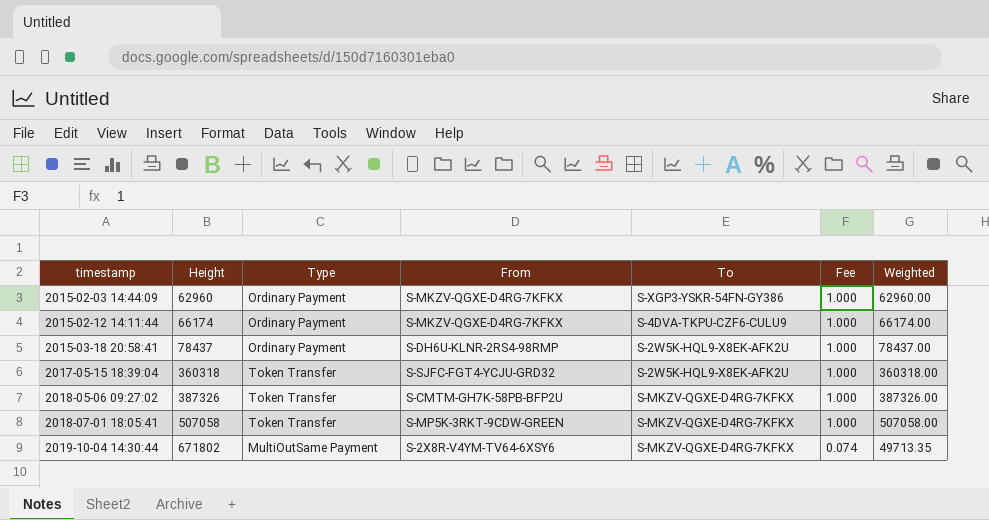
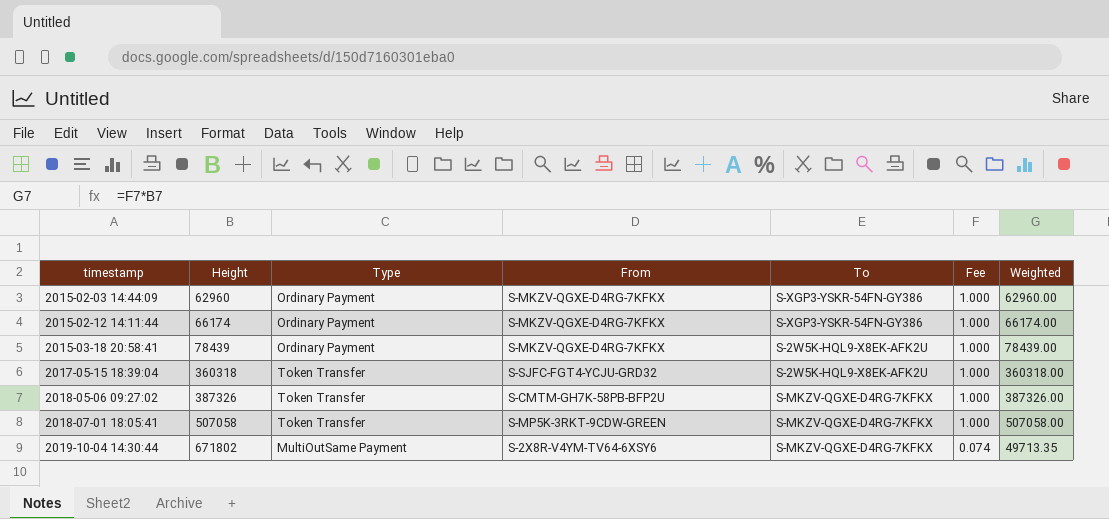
2015-02-12 14:11:44 | To: S-4DVA-TKPU-CZF6-CULU9 -> S-XGP3-YSKR-54FN-GY386
2015-03-18 20:58:41 | Height: 78437 -> 78439
2015-03-18 20:58:41 | From: S-DH6U-KLNR-2RS4-98RMP -> S-MKZV-QGXE-D4RG-7KFKX
2015-03-18 20:58:41 | Weighted: 78437.00 -> 78439.00

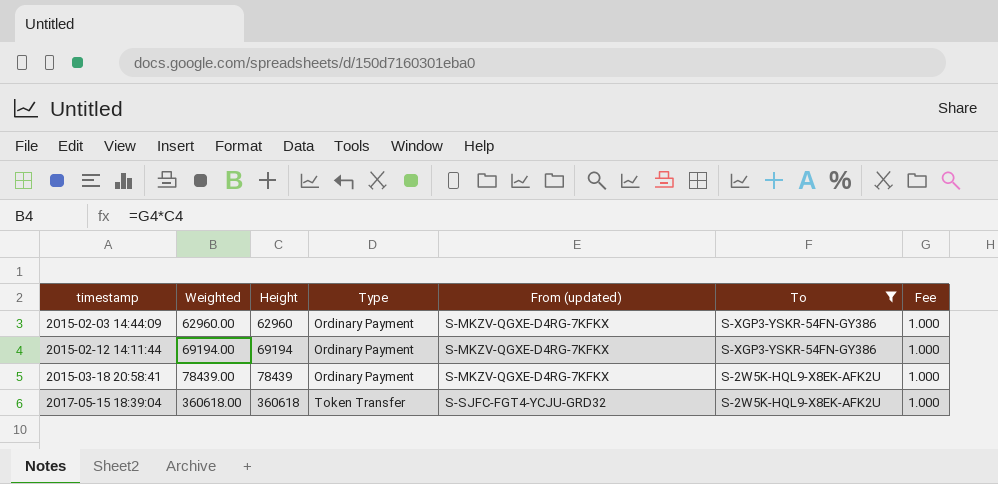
filter: none -> To != S-MKZV-QGXE-D4RG-7KFKX
column Weighted | position: 7 -> 2
column name: From -> From (updated)
2015-02-12 14:11:44 | Weighted: 66174.00 -> 69194.00
2015-02-12 14:11:44 | Height: 66174 -> 69194
2017-05-15 18:39:04 | Weighted: 360318.00 -> 360618.00
2017-05-15 18:39:04 | Height: 360318 -> 360618

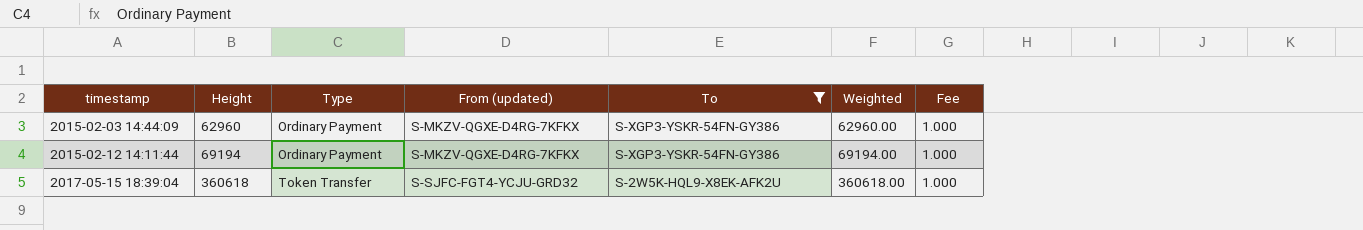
column Weighted | position: 2 -> 6
row 2015-03-18 20:58:41: 78439.00 | 78439 | Ordinary Payment | S-MKZV-QGXE-D4RG-7KFKX | S-2W5K-HQL9-X8EK-AFK2U | 1.000 -> none

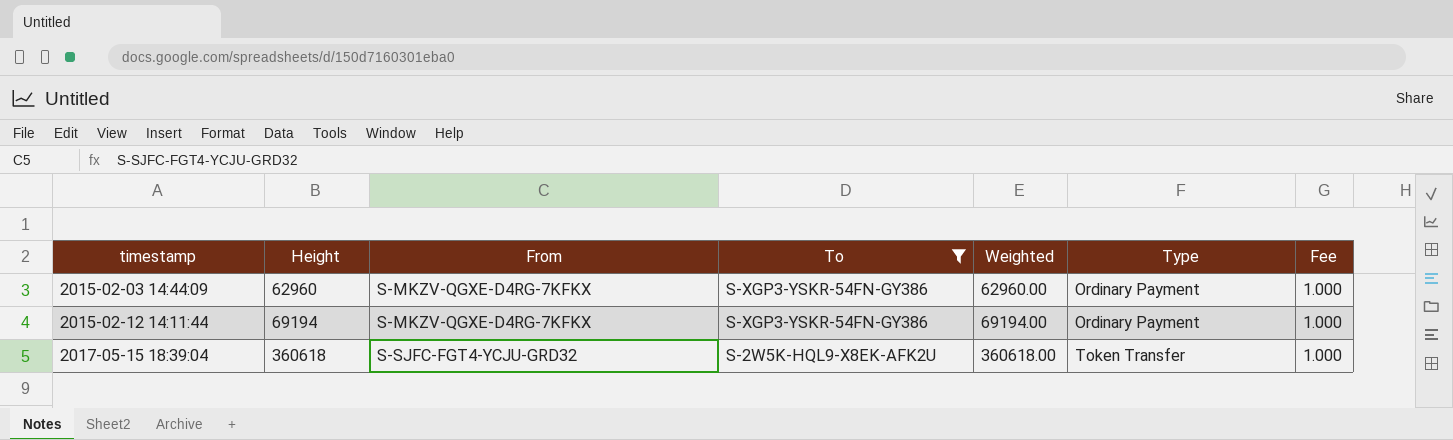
column name: From (updated) -> From
column Type | position: 3 -> 6

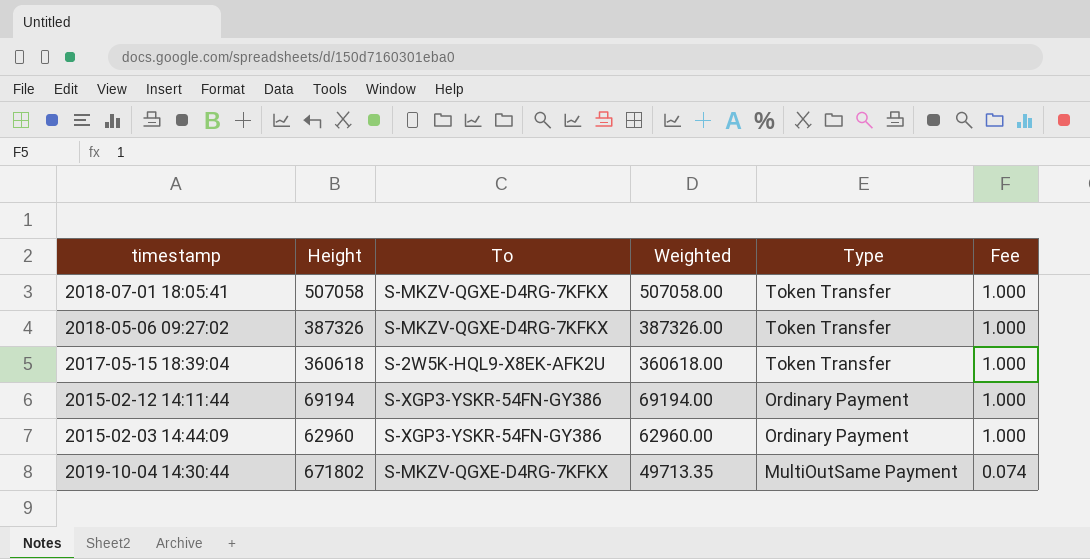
filter: To != S-MKZV-QGXE-D4RG-7KFKX -> none
row order: timestamp ascending -> Weighted descending
column From | position: 3 -> none

